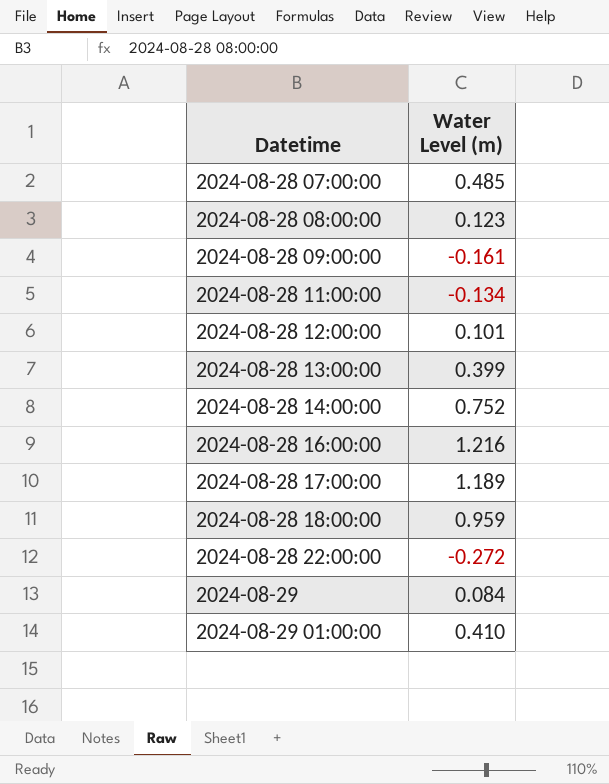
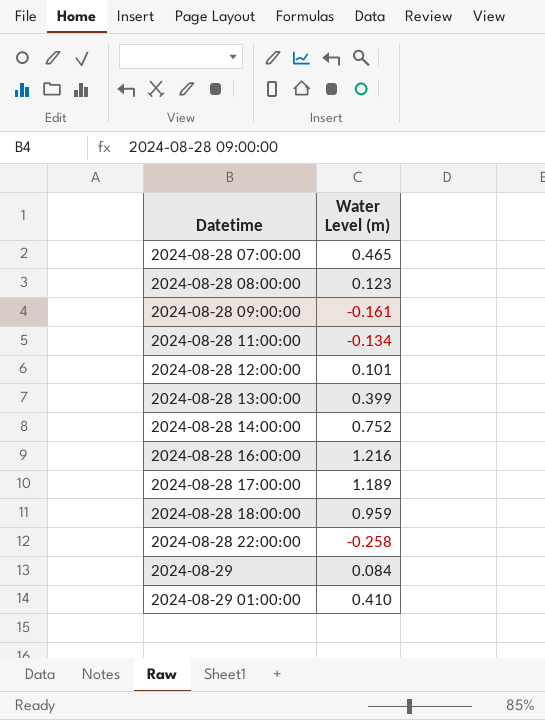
2024-08-28 07:00:00 | Water Level (m): 0.485 -> 0.465
2024-08-28 22:00:00 | Water Level (m): -0.272 -> -0.258

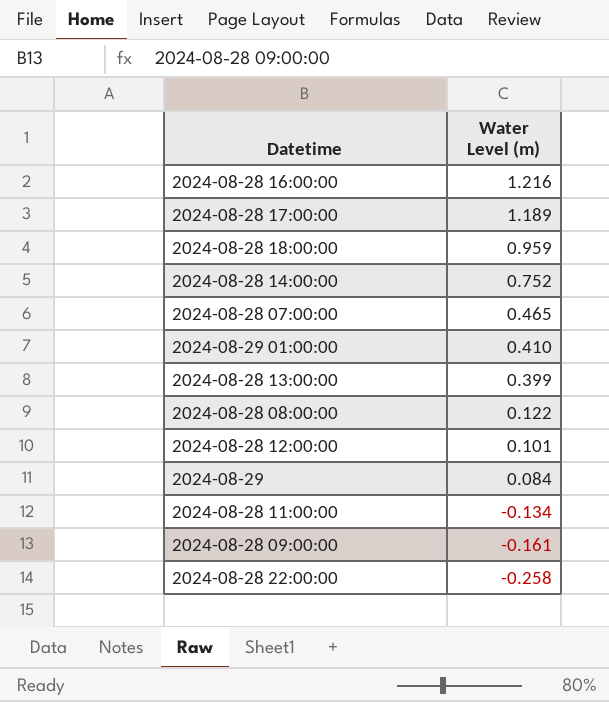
row order: Datetime ascending -> Water Level (m) descending
2024-08-28 08:00:00 | Water Level (m): 0.123 -> 0.122

